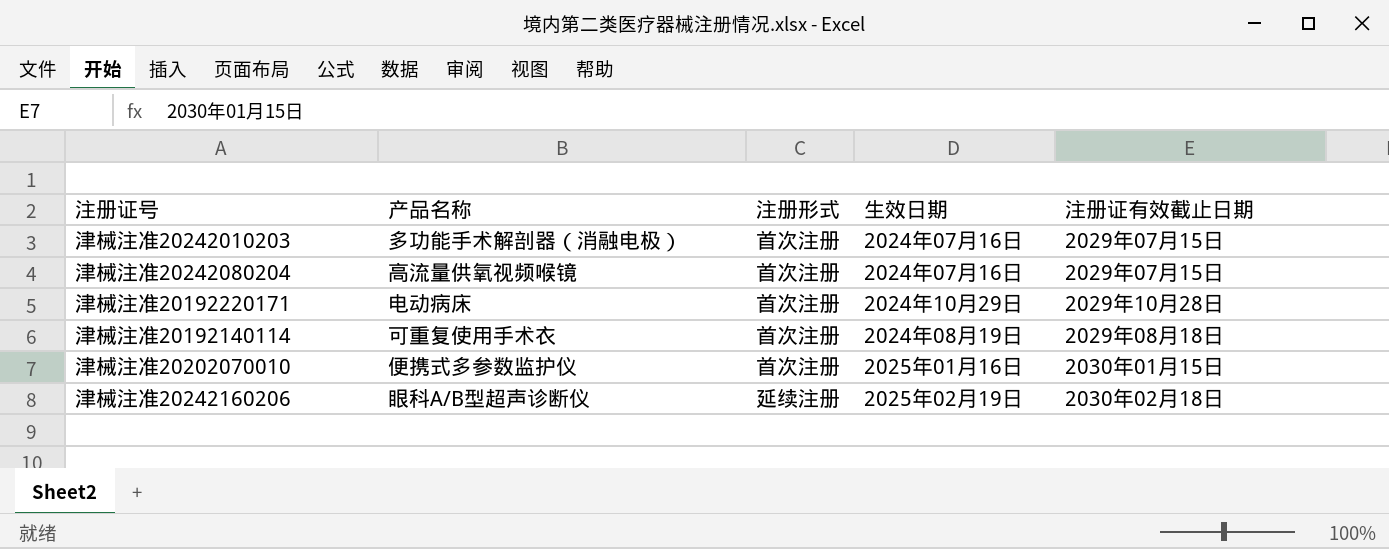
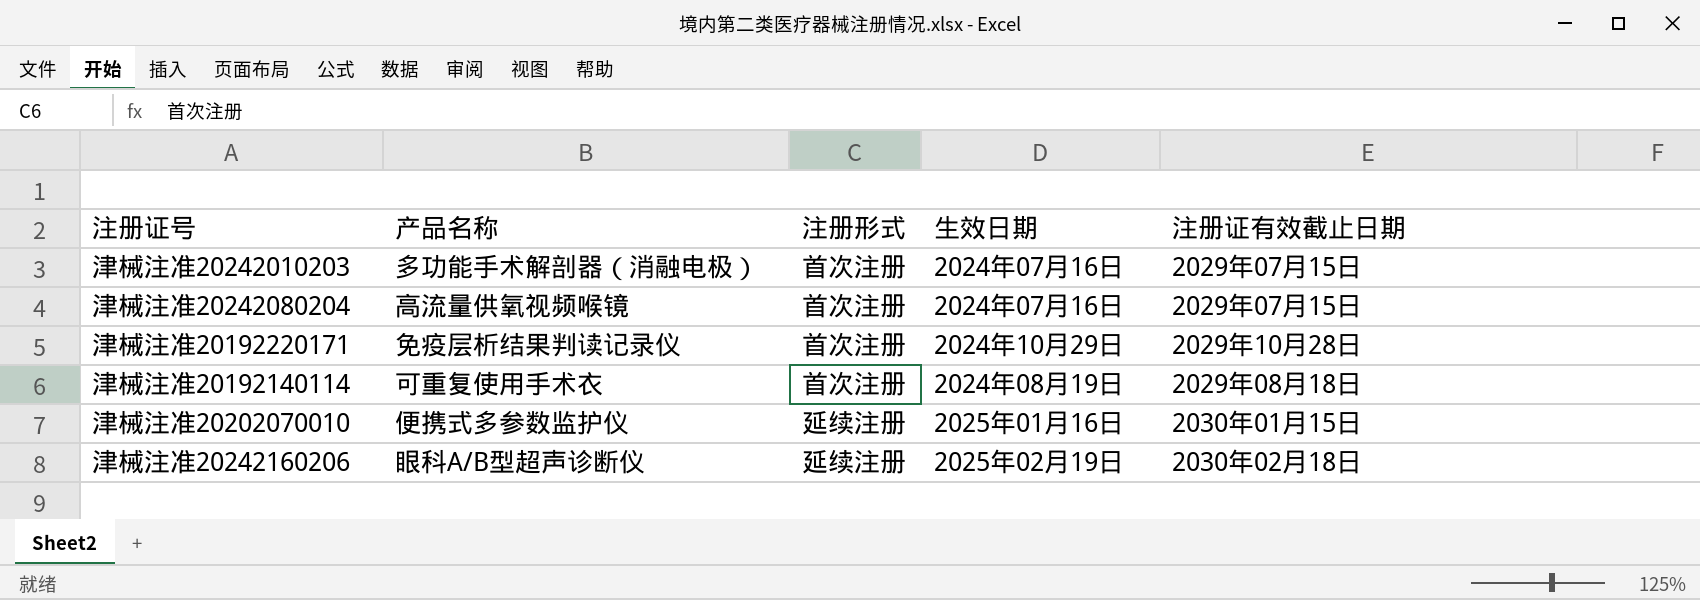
津械注准20192220171 | 产品名称: 电动病床 -> 免疫层析结果判读记录仪
津械注准20202070010 | 注册形式: 首次注册 -> 延续注册

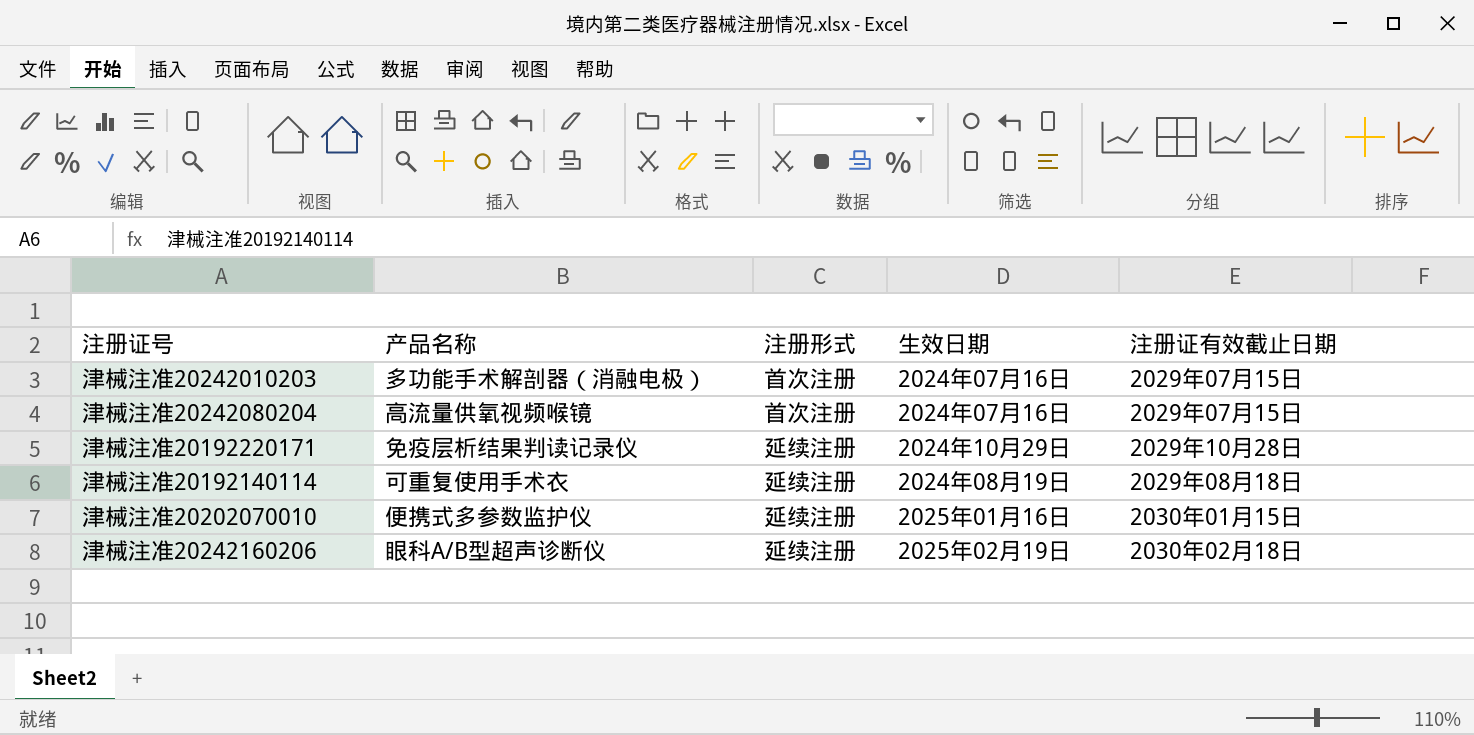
津械注准20192220171 | 注册形式: 首次注册 -> 延续注册
津械注准20192140114 | 注册形式: 首次注册 -> 延续注册

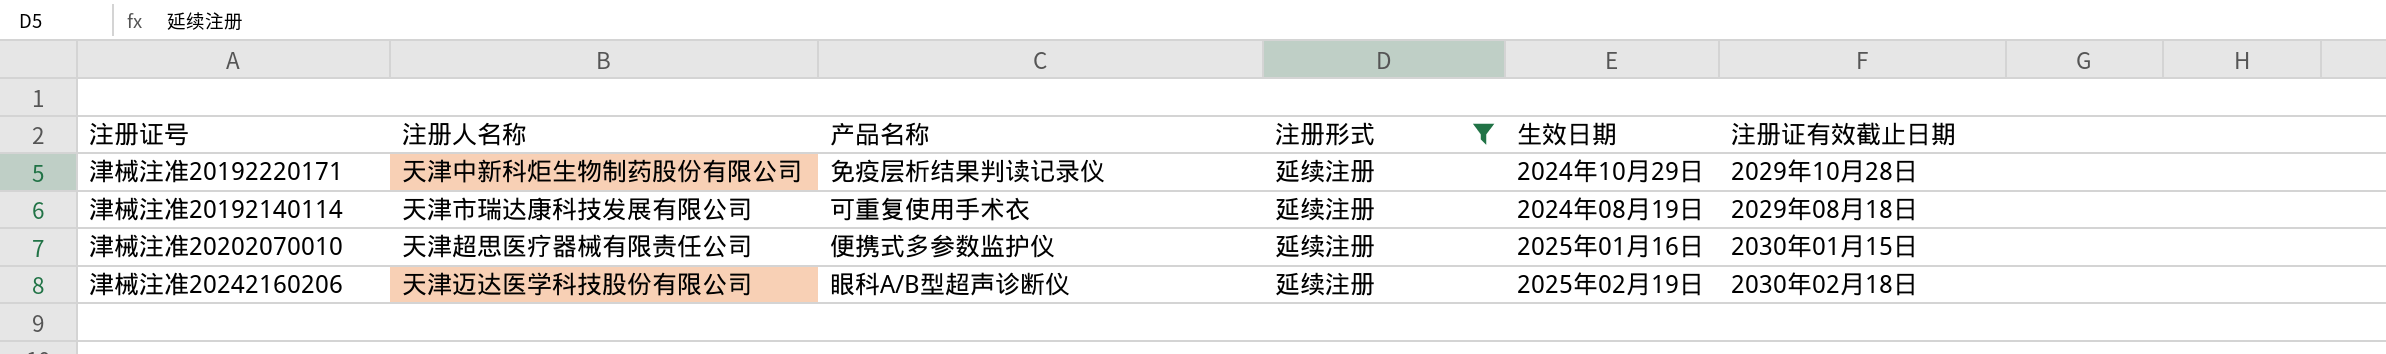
filter: none -> 注册形式 = 延续注册
column 注册人名称 | position: none -> 2

